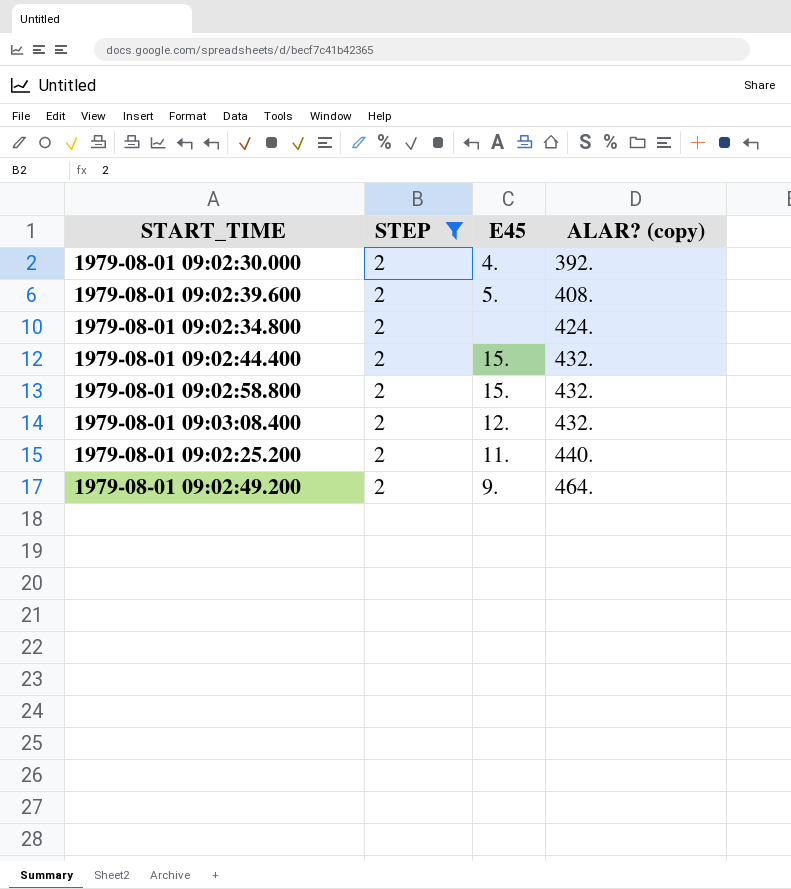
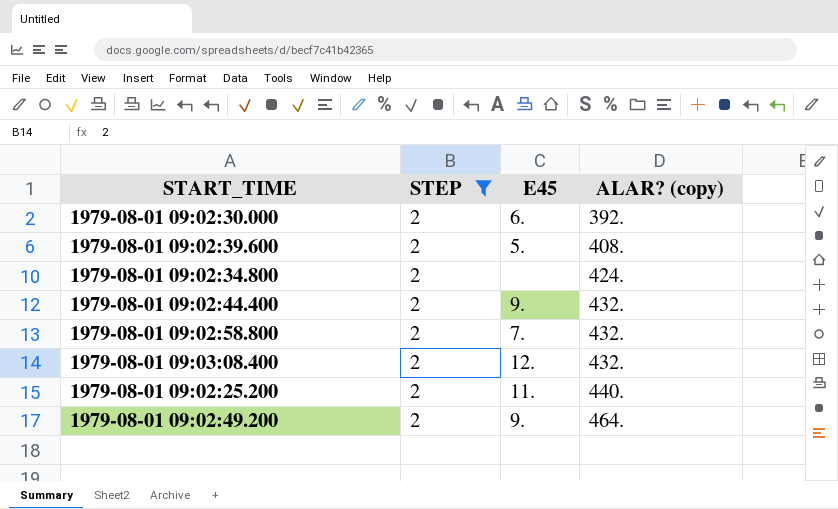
1979-08-01 09:02:30.000 | E45: 4. -> 6.
1979-08-01 09:02:44.400 | E45: 15. -> 9.
1979-08-01 09:02:58.800 | E45: 15. -> 7.

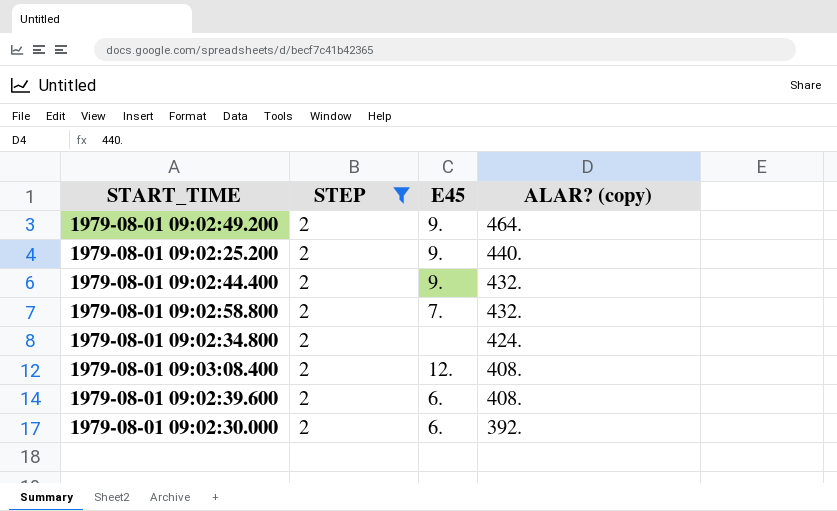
row order: ALAR? (copy) ascending -> ALAR? (copy) descending
1979-08-01 09:02:25.200 | E45: 11. -> 9.
1979-08-01 09:03:08.400 | ALAR? (copy): 432. -> 408.
1979-08-01 09:02:39.600 | E45: 5. -> 6.

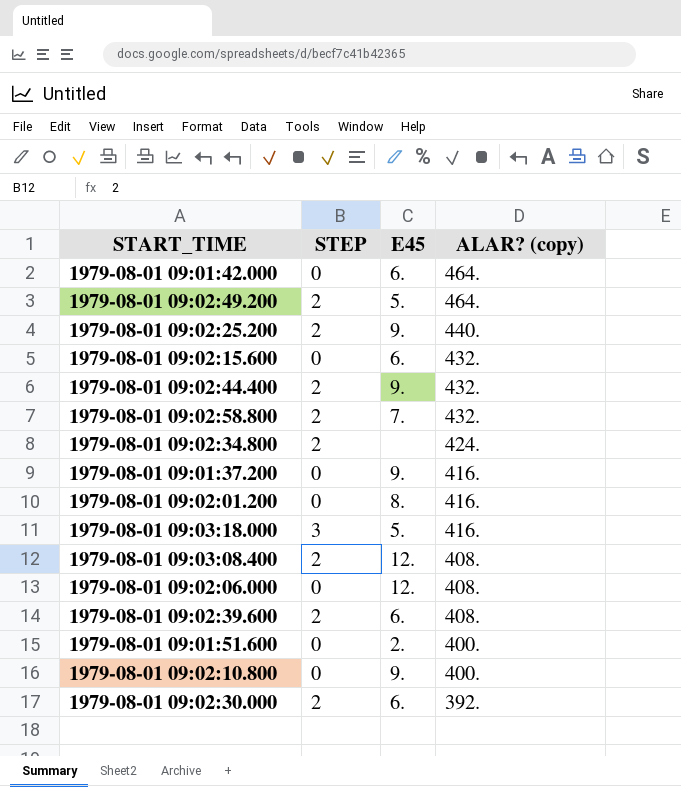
filter: STEP = 2 -> none
1979-08-01 09:02:49.200 | E45: 9. -> 5.

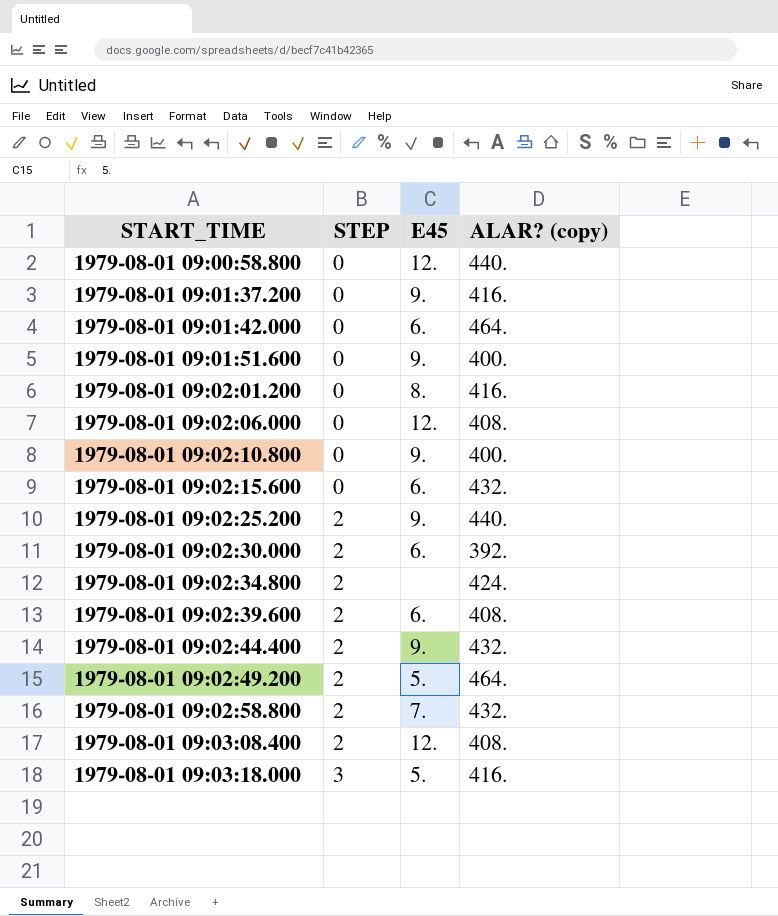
row order: ALAR? (copy) descending -> START_TIME ascending
row 1979-08-01 09:00:58.800: none -> 0 | 12. | 440.
1979-08-01 09:01:51.600 | E45: 2. -> 9.

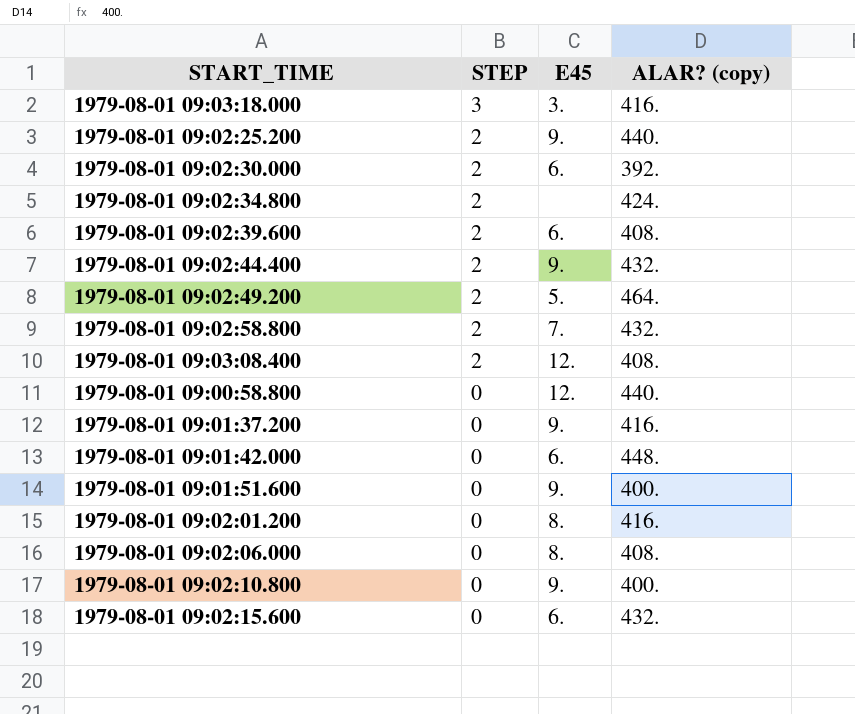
row order: START_TIME ascending -> STEP descending
1979-08-01 09:03:18.000 | E45: 5. -> 3.
1979-08-01 09:01:42.000 | ALAR? (copy): 464. -> 448.
1979-08-01 09:02:06.000 | E45: 12. -> 8.

